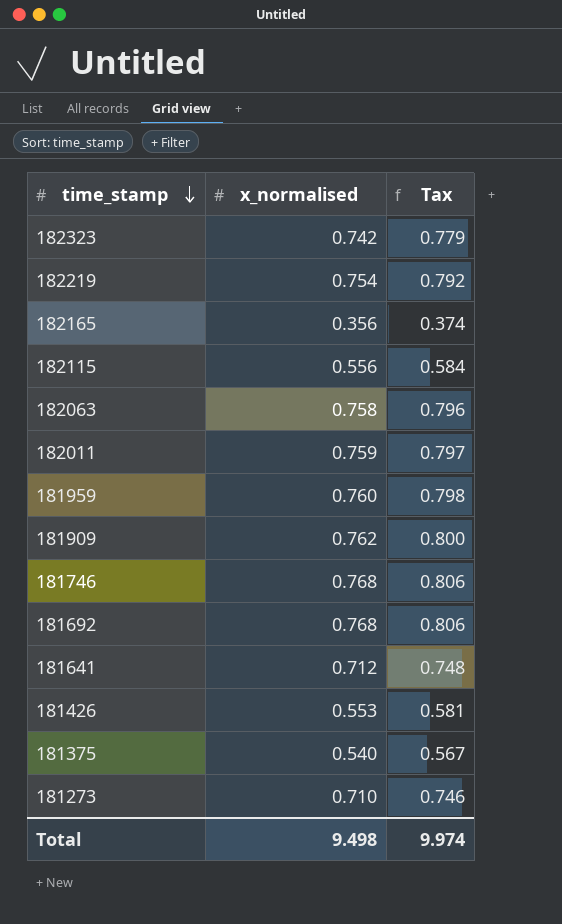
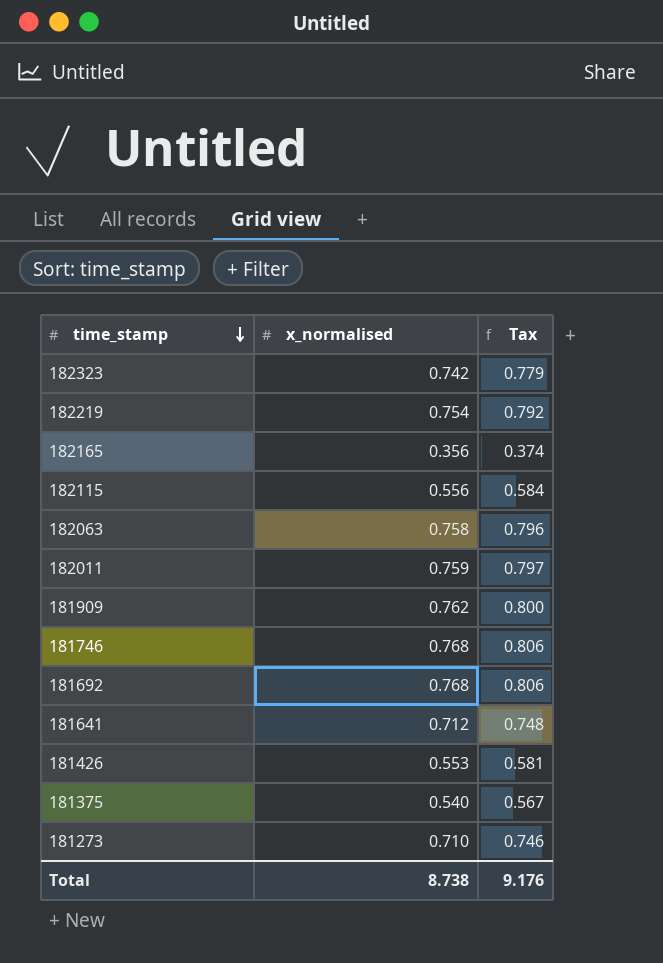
row 181959: 0.760 | 0.798 -> none
Total | x_normalised: 9.498 -> 8.738
Total | Tax: 9.974 -> 9.176

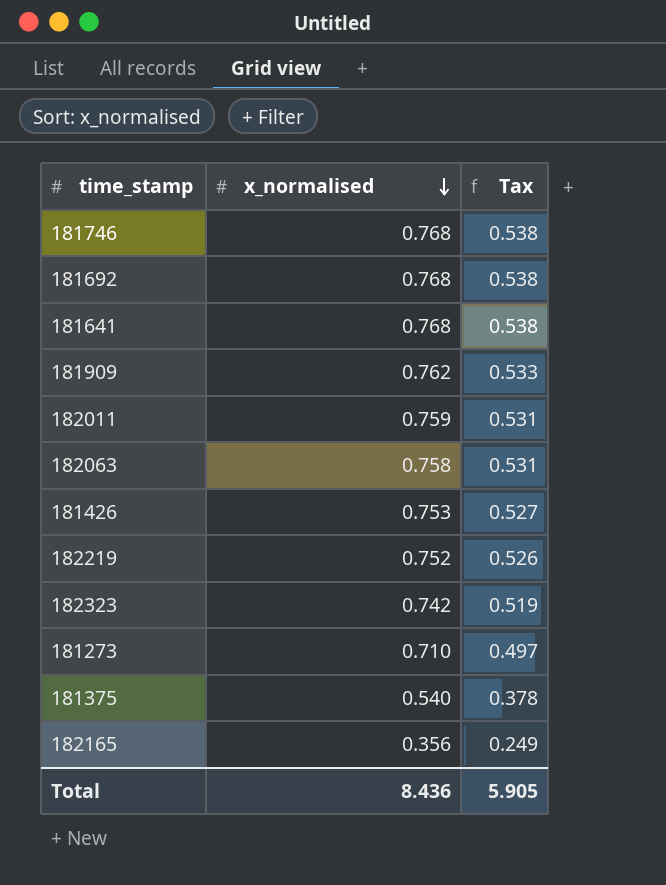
row order: time_stamp descending -> x_normalised descending
column Tax | formula: [x_normalised] * 1.05 -> [x_normalised] * 0.7
row 182115: 0.556 | 0.584 -> none
181641 | x_normalised: 0.712 -> 0.768
181426 | x_normalised: 0.553 -> 0.753
182219 | x_normalised: 0.754 -> 0.752
Total | x_normalised: 8.738 -> 8.436
Total | Tax: 9.176 -> 5.905

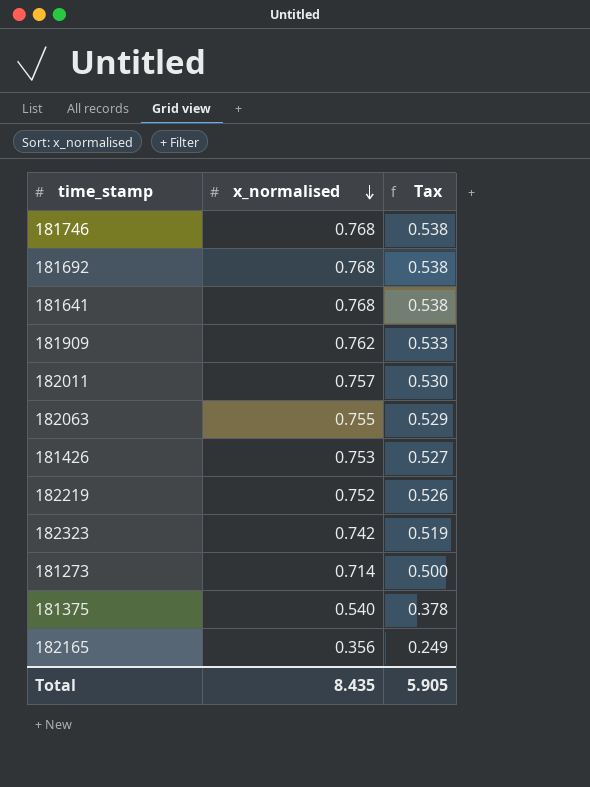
182011 | x_normalised: 0.759 -> 0.757
182011 | Tax: 0.531 -> 0.530
182063 | x_normalised: 0.758 -> 0.755
182063 | Tax: 0.531 -> 0.529
181273 | x_normalised: 0.710 -> 0.714
181273 | Tax: 0.497 -> 0.500
Total | x_normalised: 8.436 -> 8.435

